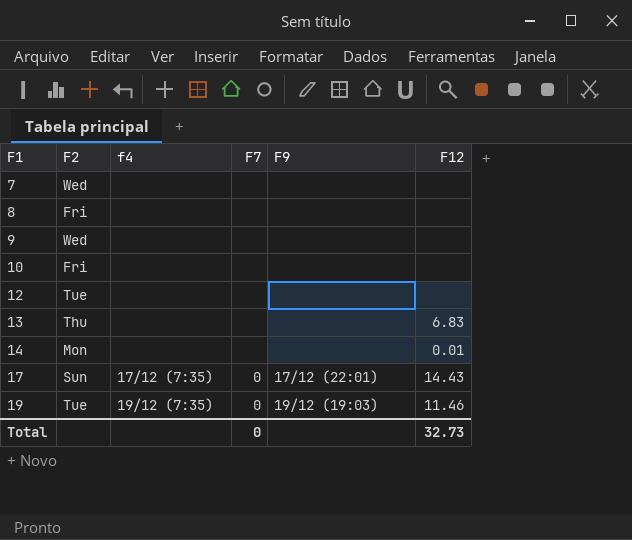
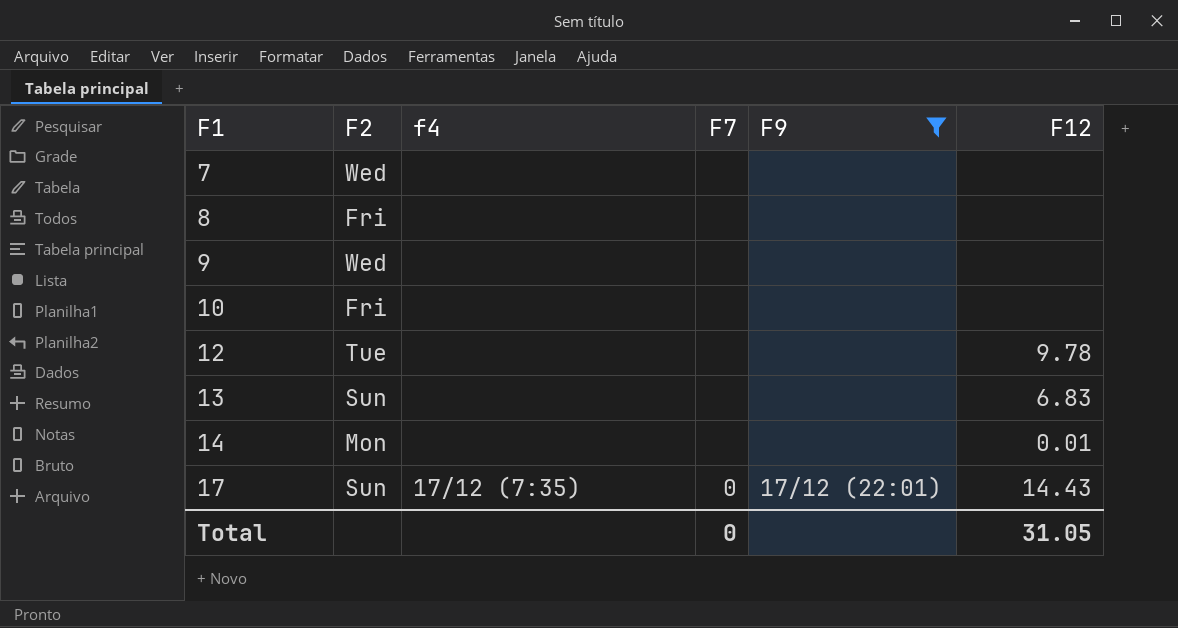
filter: none -> F9 != 19/12 (19:03)
12 | F12: none -> 9.78
13 | F2: Thu -> Sun
Total | F12: 32.73 -> 31.05

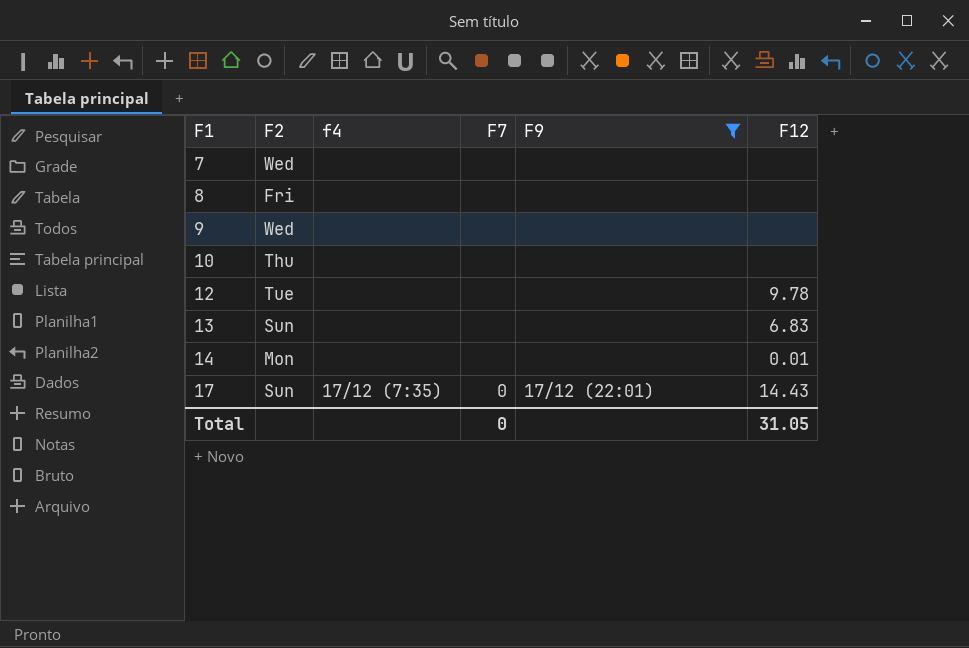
10 | F2: Fri -> Thu

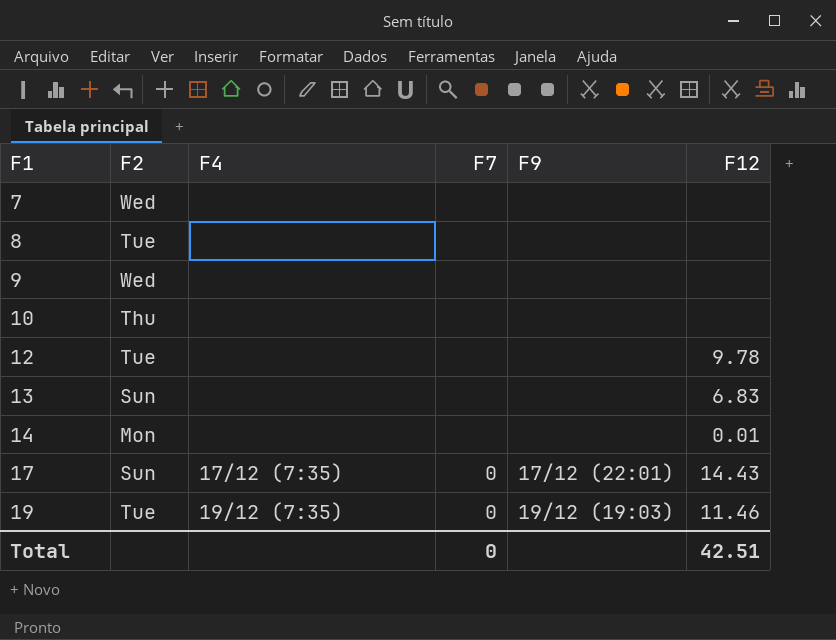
filter: F9 != 19/12 (19:03) -> none
column name: f4 -> F4
8 | F2: Fri -> Tue
Total | F12: 31.05 -> 42.51

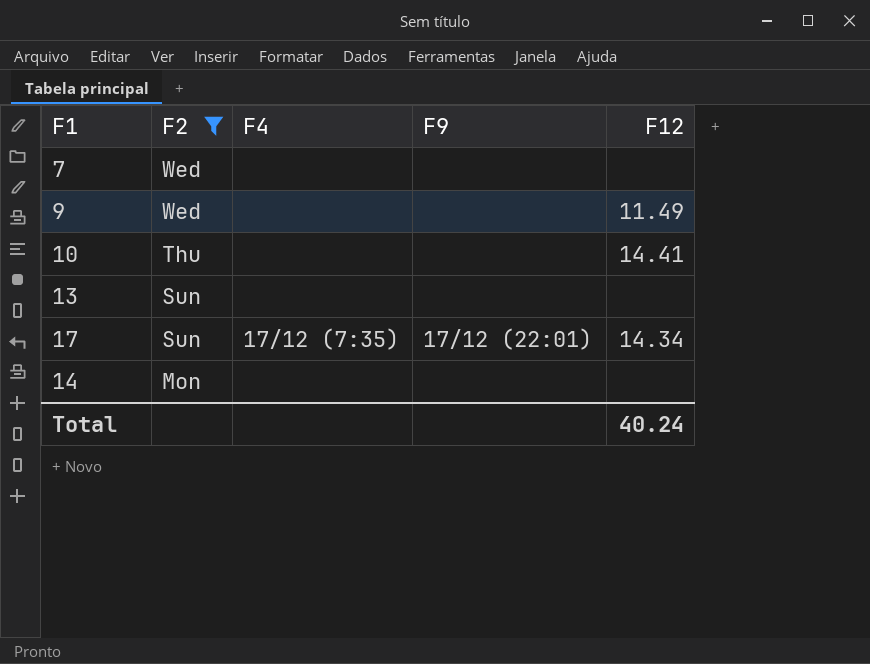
filter: none -> F2 != Tue
row order: F1 ascending -> F2 descending
column F7 | position: 4 -> none
9 | F12: none -> 11.49
10 | F12: none -> 14.41
13 | F12: 6.83 -> none
17 | F12: 14.43 -> 14.34
14 | F12: 0.01 -> none
Total | F12: 42.51 -> 40.24

